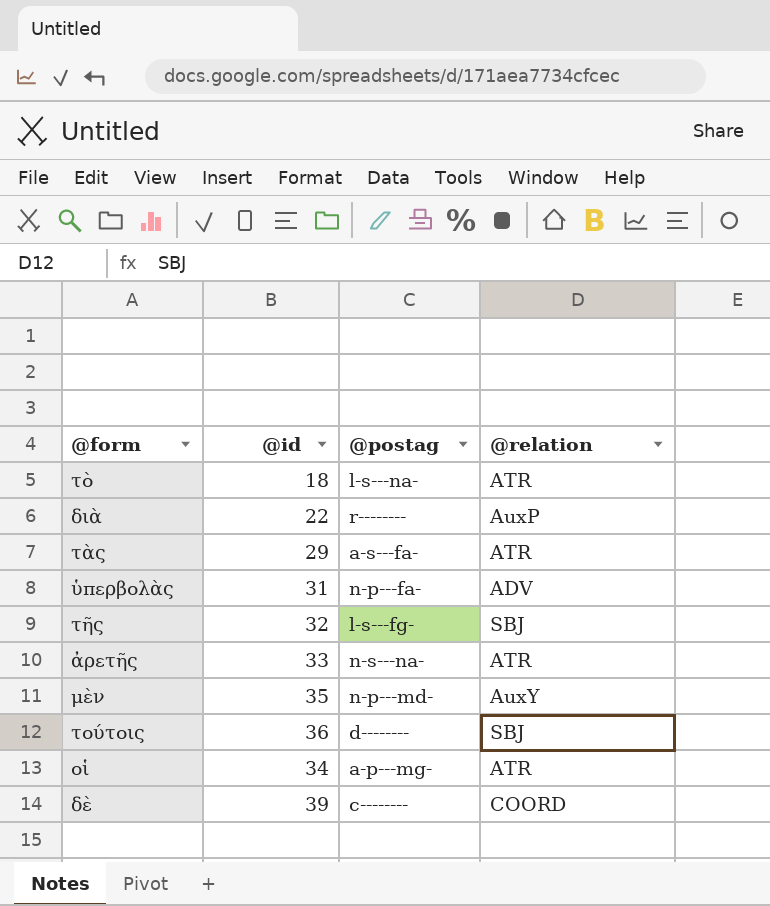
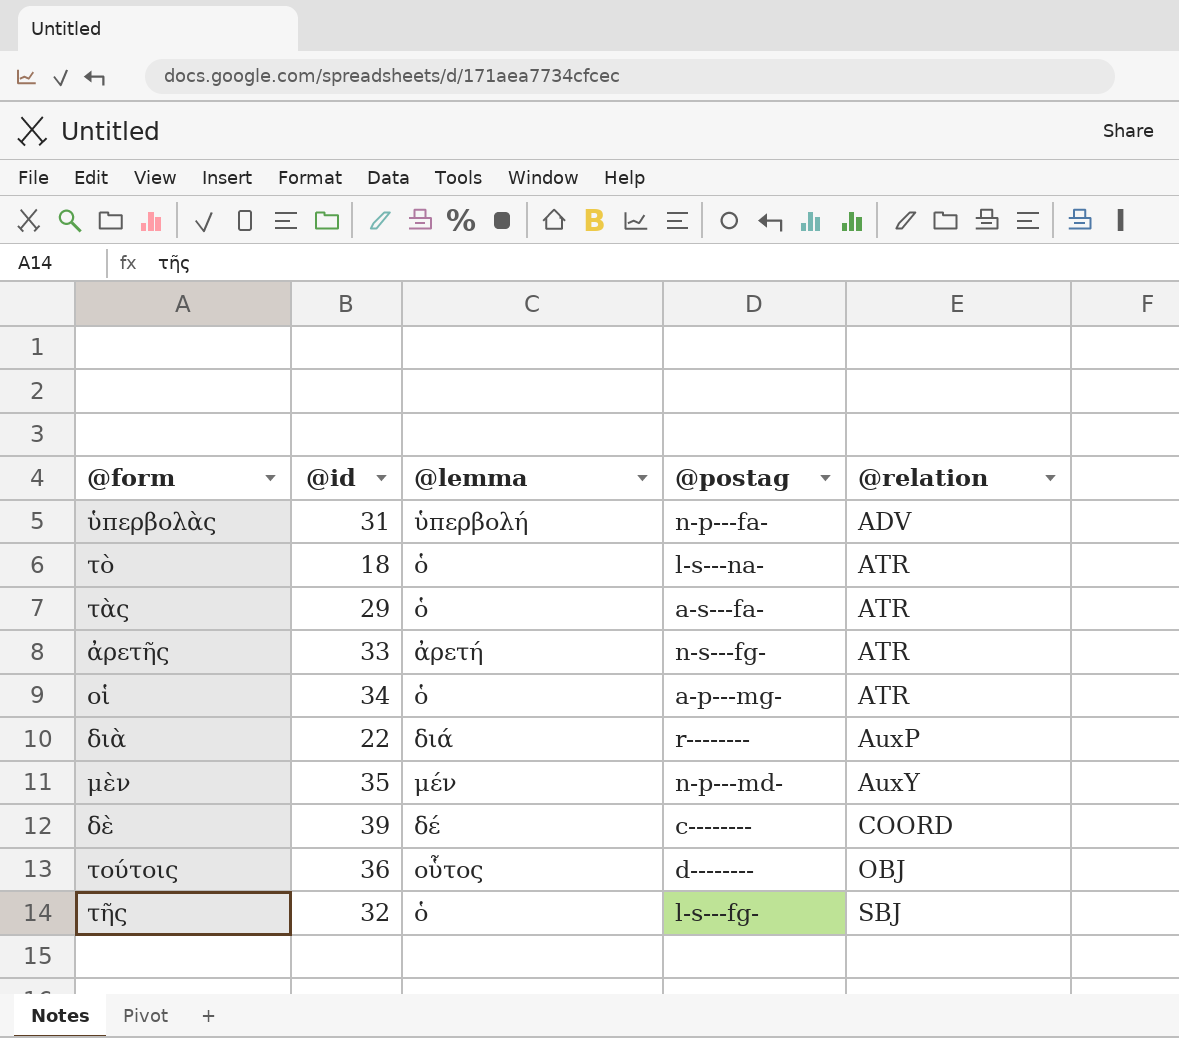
row order: none -> @relation ascending
column @lemma | position: none -> 3
ἀρετῆς | @postag: n-s---na- -> n-s---fg-
τούτοις | @relation: SBJ -> OBJ

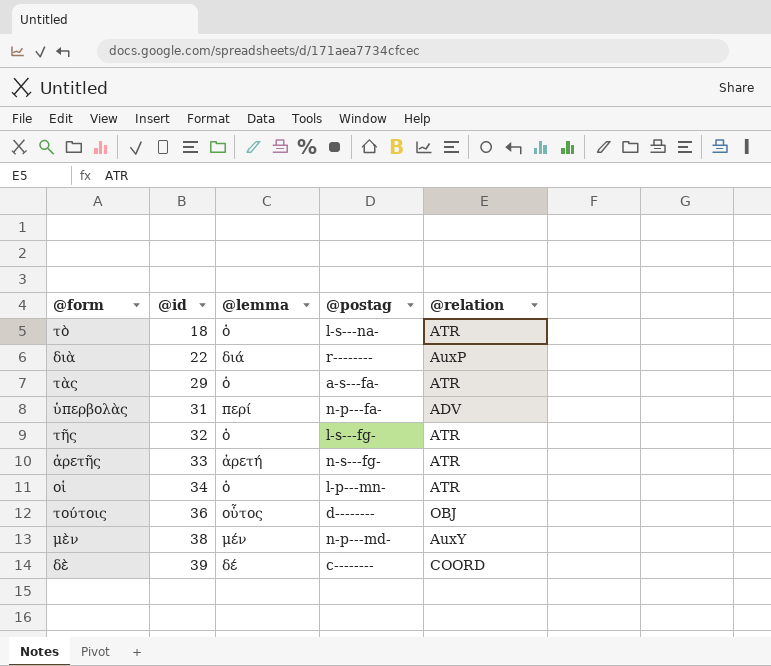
row order: @relation ascending -> @id ascending
ὑπερβολὰς | @lemma: ὑπερβολή -> περί
τῆς | @relation: SBJ -> ATR
οἱ | @postag: a-p---mg- -> l-p---mn-
μὲν | @id: 35 -> 38

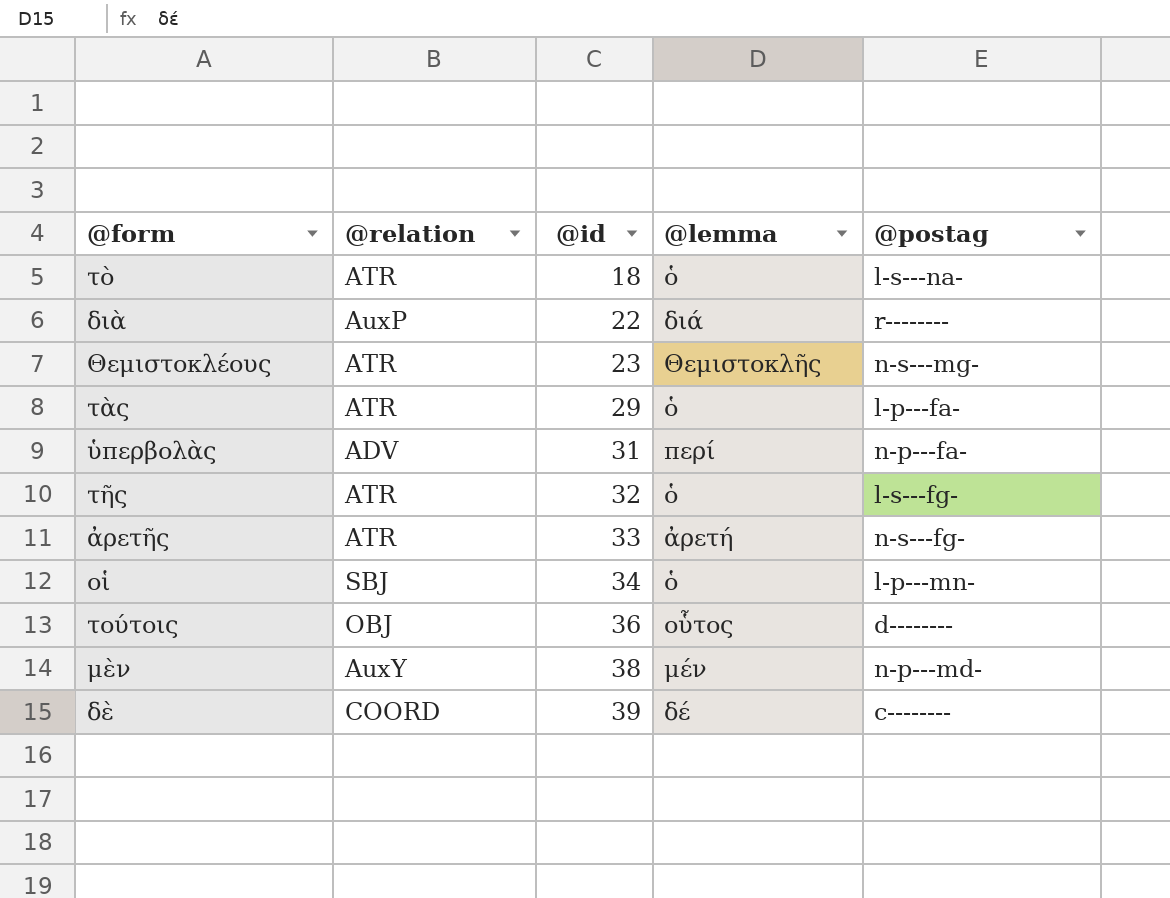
column @relation | position: 5 -> 2
row Θεμιστοκλέους: none -> ATR | 23 | Θεμιστοκλῆς | n-s---mg-
τὰς | @postag: a-s---fa- -> l-p---fa-
οἱ | @relation: ATR -> SBJ

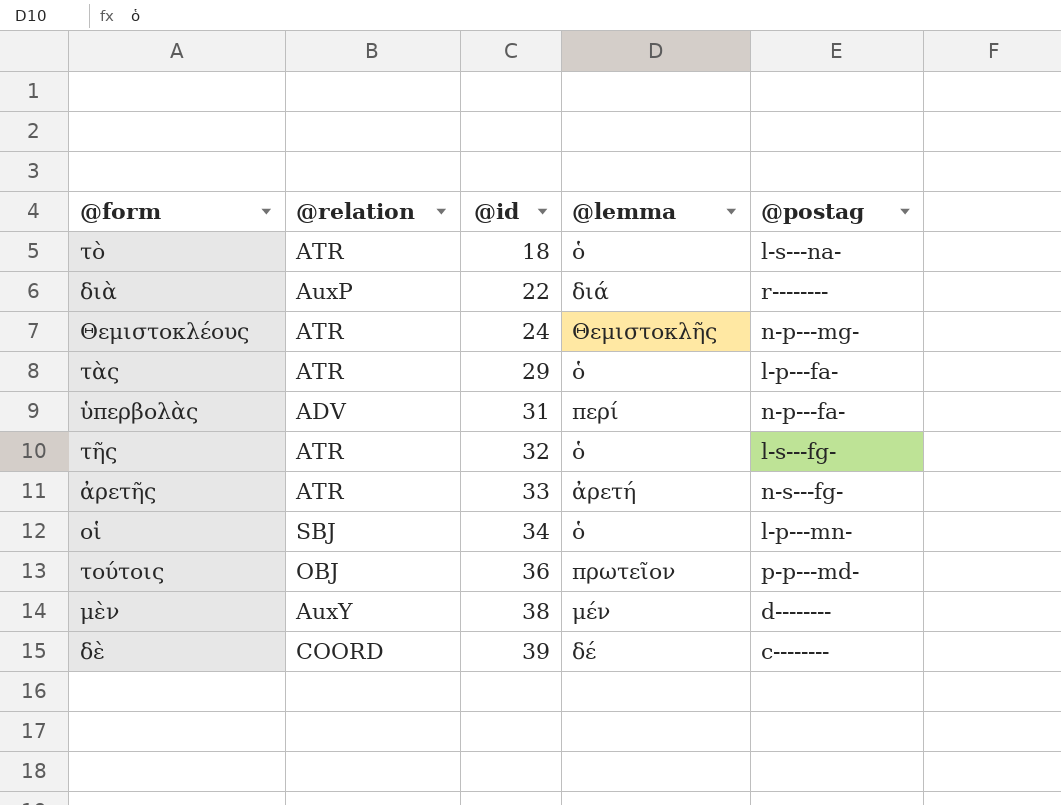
Θεμιστοκλέους | @id: 23 -> 24
Θεμιστοκλέους | @postag: n-s---mg- -> n-p---mg-
τούτοις | @lemma: οὗτος -> πρωτεῖον
τούτοις | @postag: d-------- -> p-p---md-
μὲν | @postag: n-p---md- -> d--------

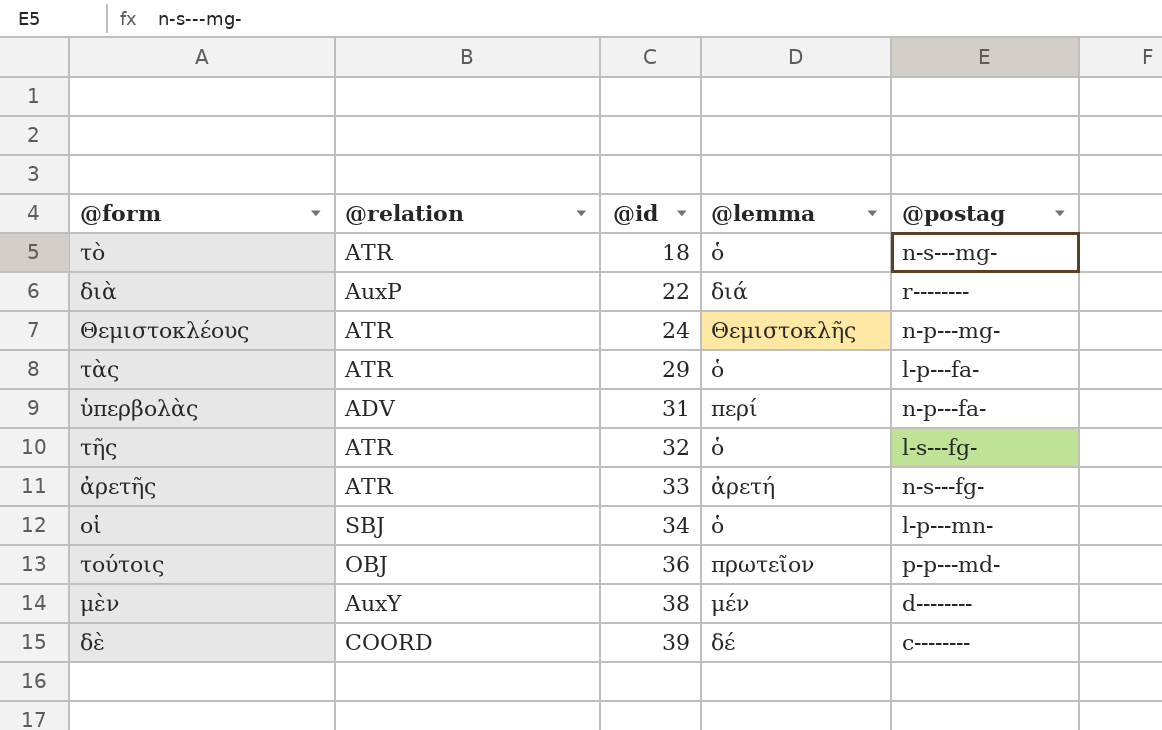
τὸ | @postag: l-s---na- -> n-s---mg-

